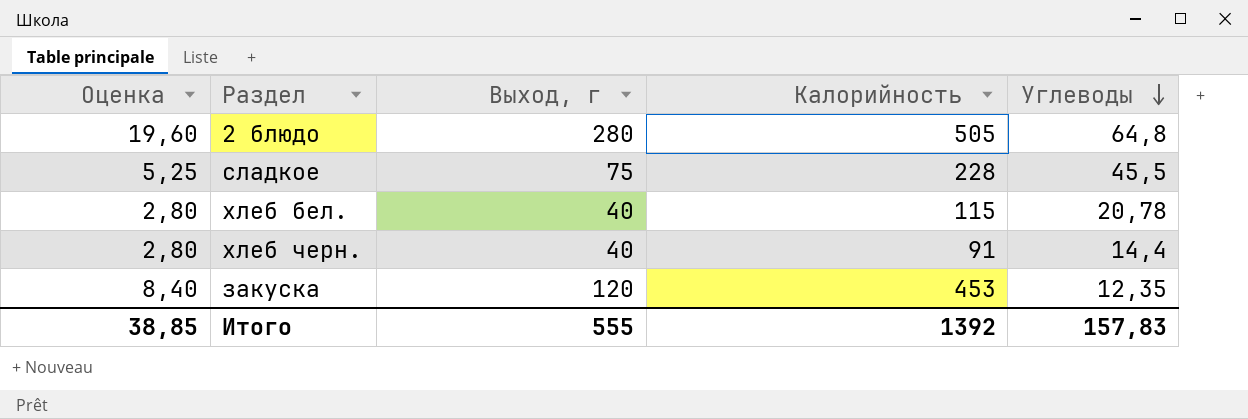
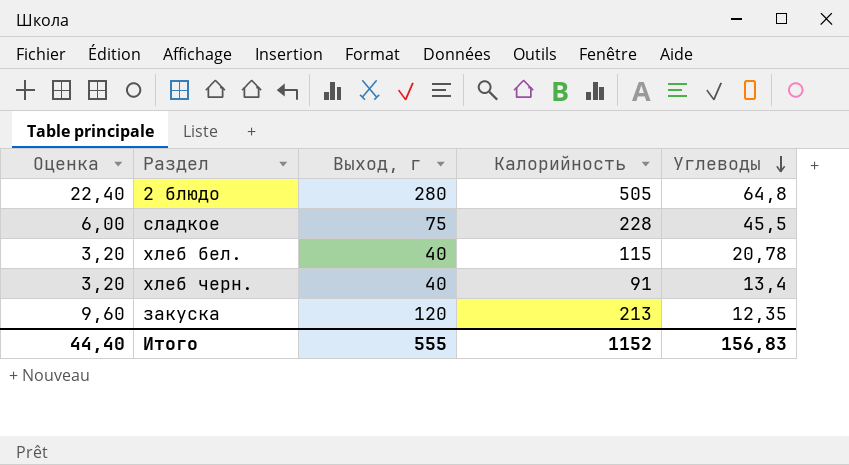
column Оценка | formula: [Выход, г] * 0,07 -> [Выход, г] * 0,08
хлеб черн. | Углеводы: 14,4 -> 13,4
закуска | Калорийность: 453 -> 213
Итого | Оценка: 38,85 -> 44,40
Итого | Калорийность: 1392 -> 1152
Итого | Углеводы: 157,83 -> 156,83

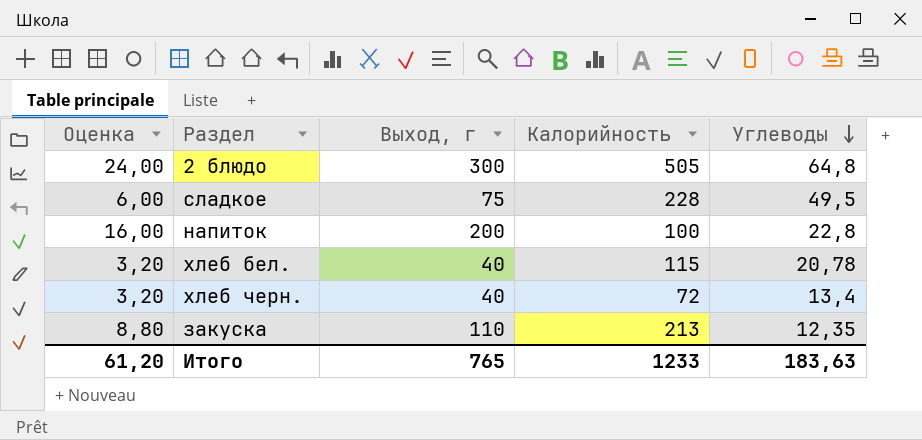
2 блюдо | Оценка: 22,40 -> 24,00
2 блюдо | Выход, г: 280 -> 300
сладкое | Углеводы: 45,5 -> 49,5
row напиток: none -> 16,00 | 200 | 100 | 22,8
хлеб черн. | Калорийность: 91 -> 72
закуска | Оценка: 9,60 -> 8,80
закуска | Выход, г: 120 -> 110
Итого | Оценка: 44,40 -> 61,20
Итого | Выход, г: 555 -> 765
Итого | Калорийность: 1152 -> 1233
Итого | Углеводы: 156,83 -> 183,63

